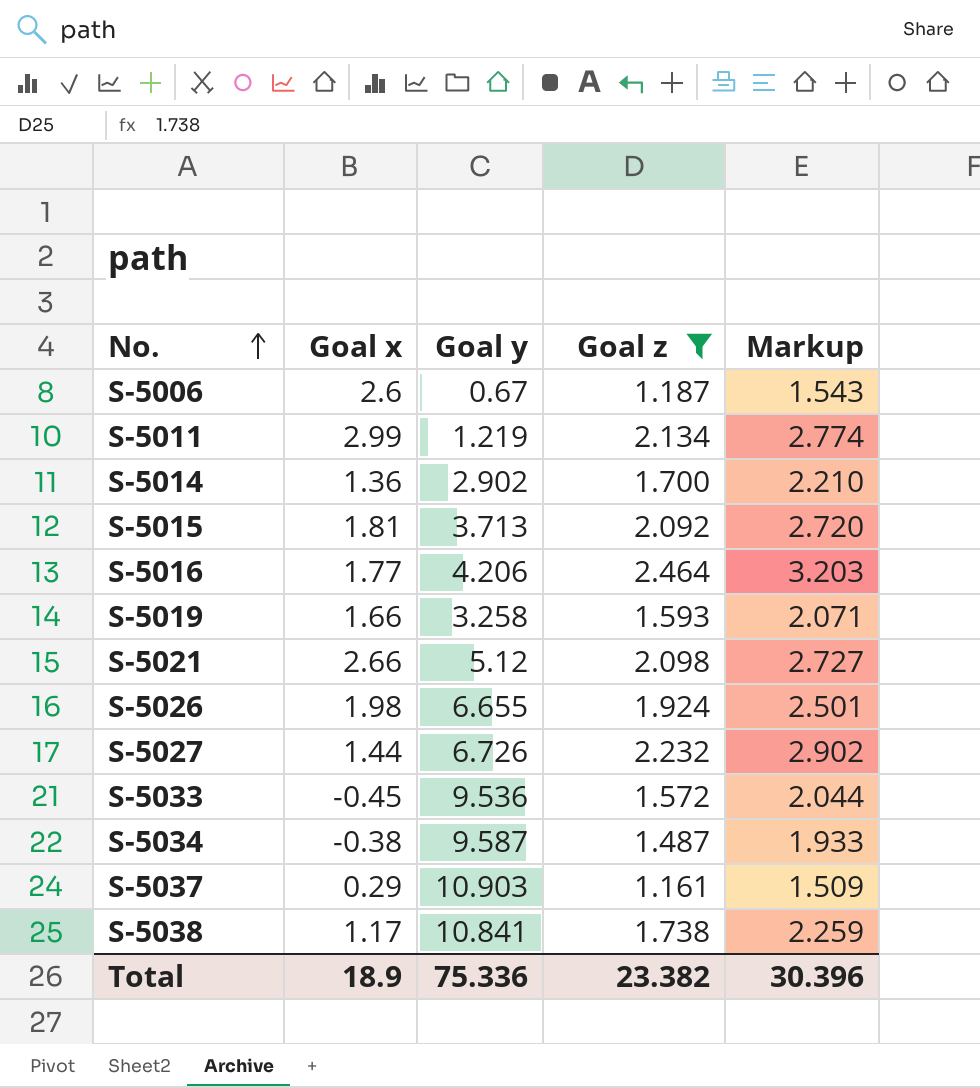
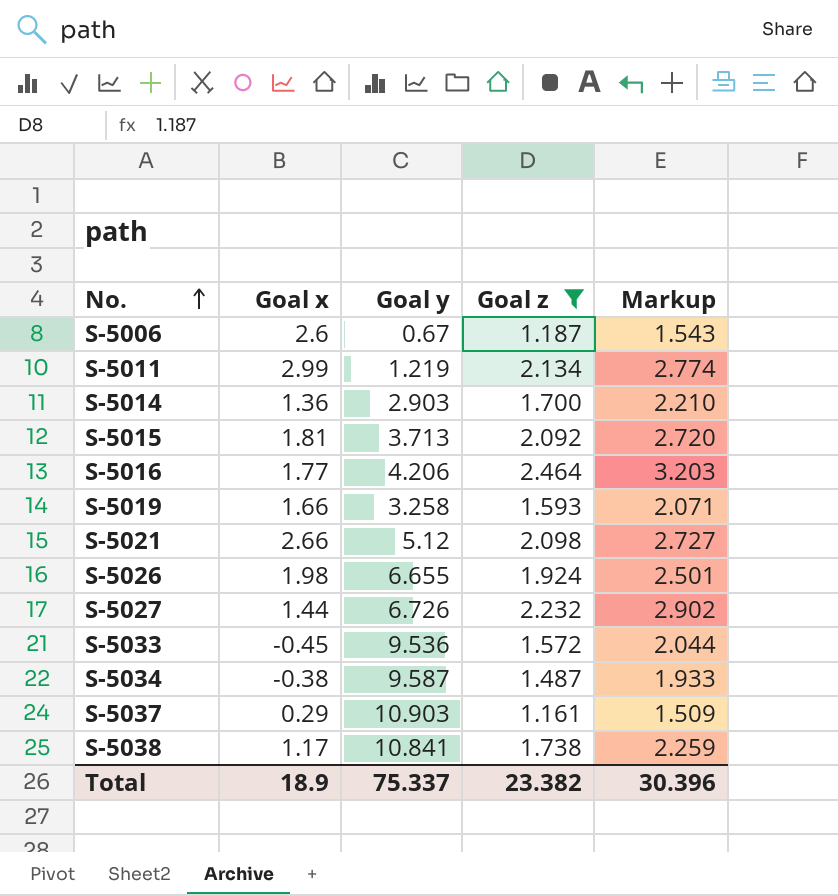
S-5014 | Goal y: 2.902 -> 2.903
Total | Goal y: 75.336 -> 75.337

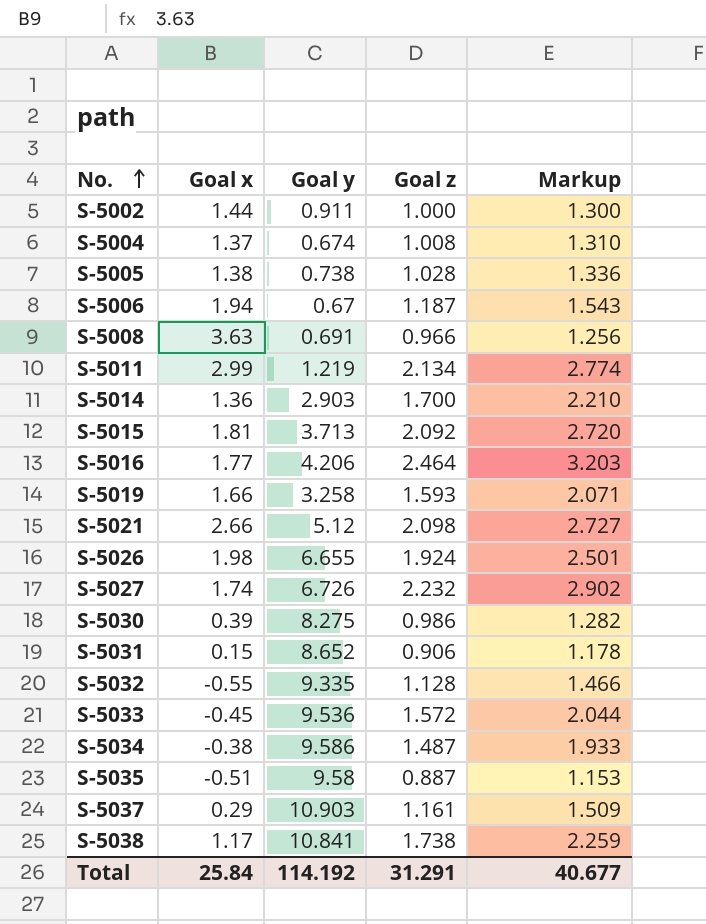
filter: Goal z >= 1.161 -> none
S-5006 | Goal x: 2.6 -> 1.94
S-5027 | Goal x: 1.44 -> 1.74
S-5034 | Goal y: 9.587 -> 9.586
Total | Goal x: 18.9 -> 25.84
Total | Goal y: 75.337 -> 114.192
Total | Goal z: 23.382 -> 31.291
Total | Markup: 30.396 -> 40.677

